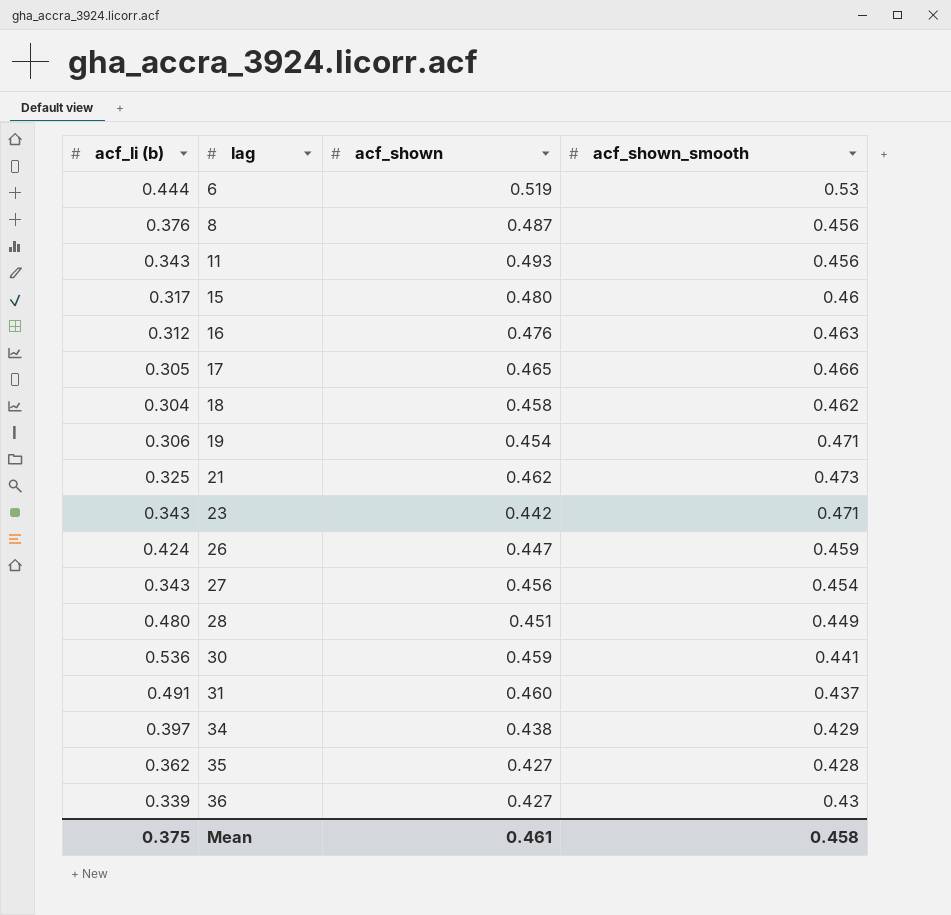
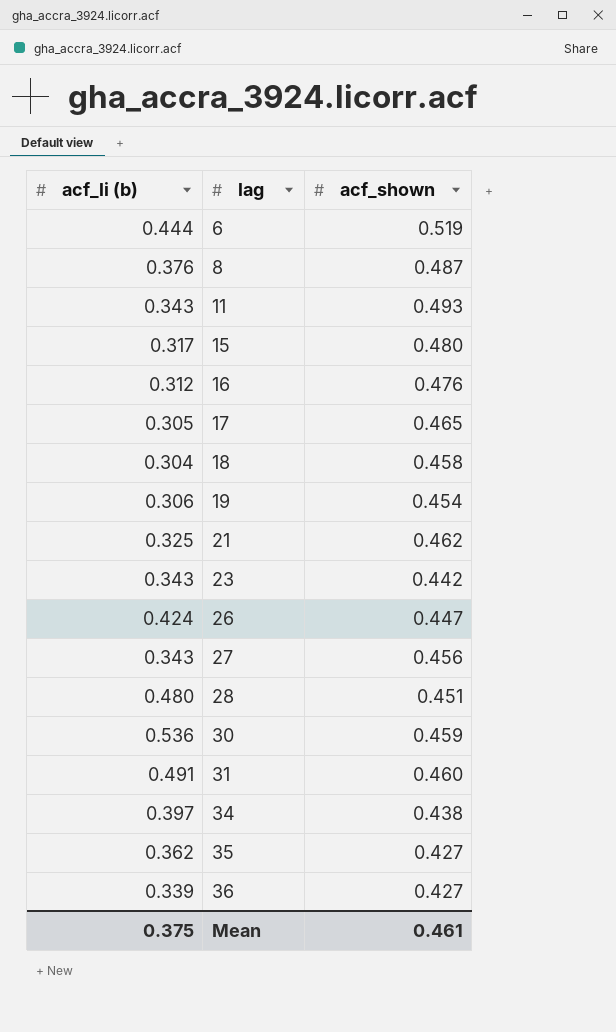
column acf_shown_smooth | position: 4 -> none

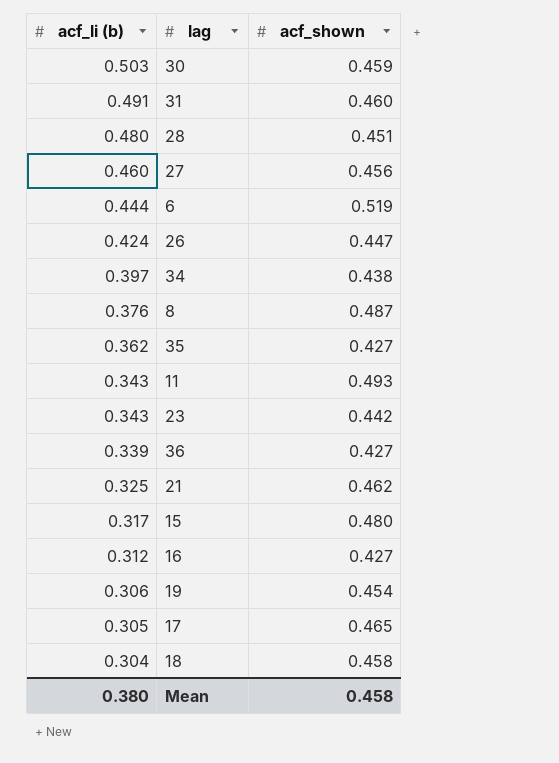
row order: lag ascending -> acf_li (b) descending
30 | acf_li (b): 0.536 -> 0.503
27 | acf_li (b): 0.343 -> 0.460
16 | acf_shown: 0.476 -> 0.427
Mean | acf_li (b): 0.375 -> 0.380
Mean | acf_shown: 0.461 -> 0.458

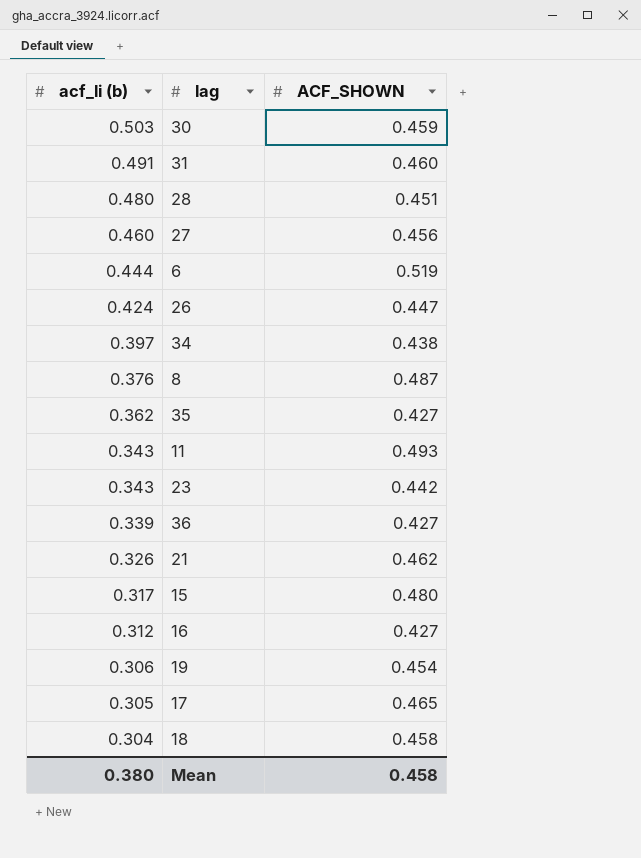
column name: acf_shown -> ACF_SHOWN
21 | acf_li (b): 0.325 -> 0.326

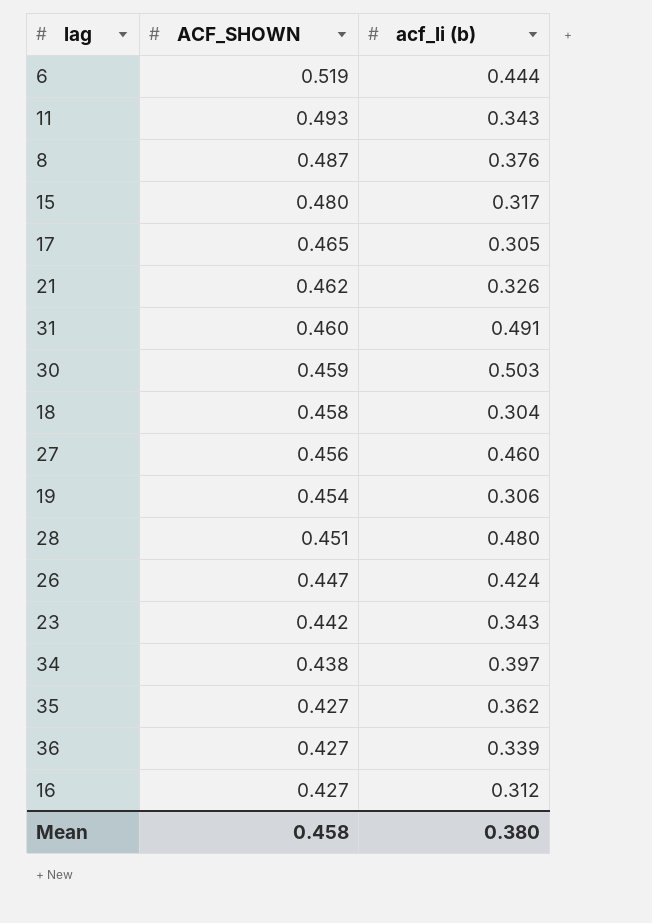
row order: acf_li (b) descending -> ACF_SHOWN descending
column acf_li (b) | position: 1 -> 3

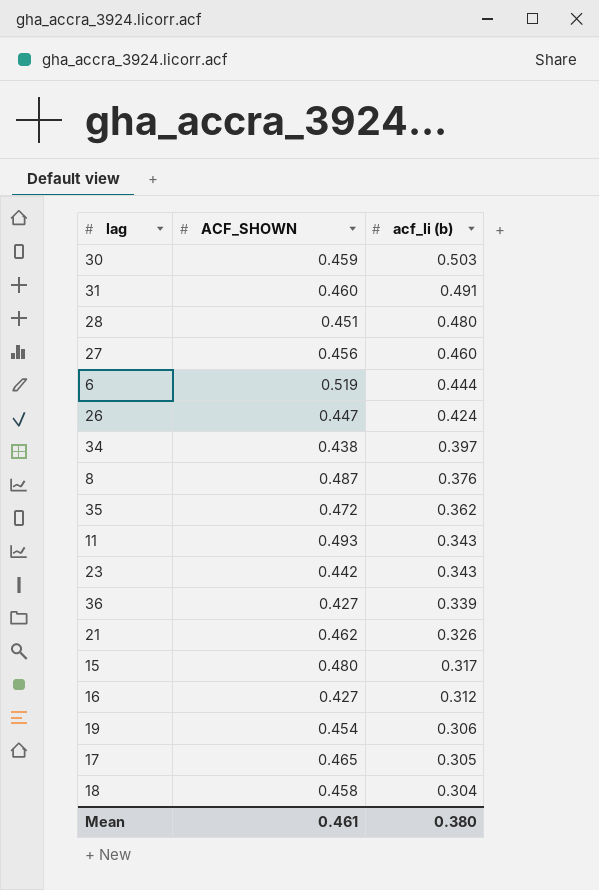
row order: ACF_SHOWN descending -> acf_li (b) descending
35 | ACF_SHOWN: 0.427 -> 0.472
Mean | ACF_SHOWN: 0.458 -> 0.461

